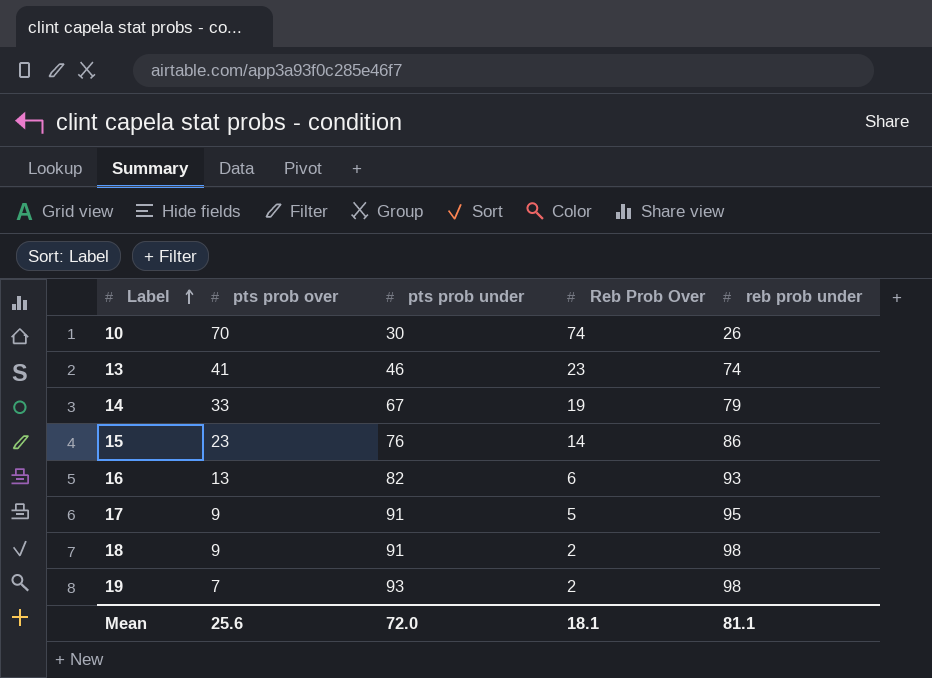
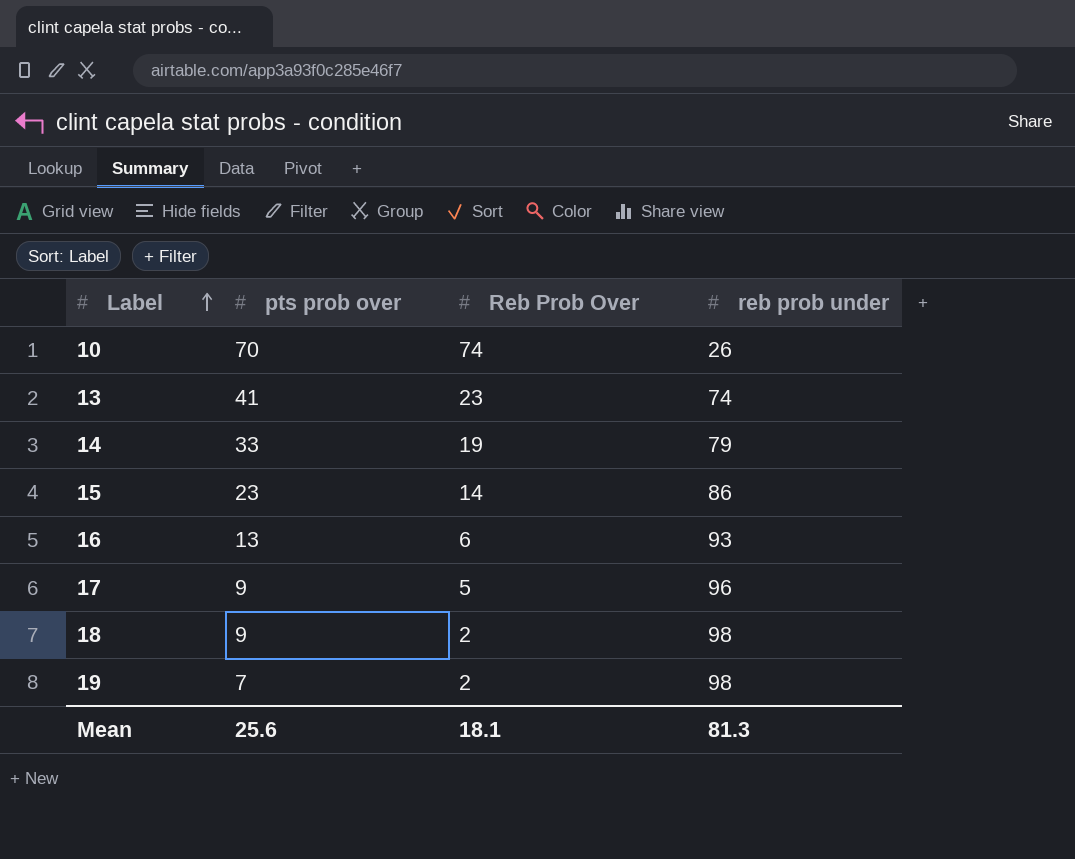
column pts prob under | position: 3 -> none
17 | reb prob under: 95 -> 96
Mean | reb prob under: 81.1 -> 81.3

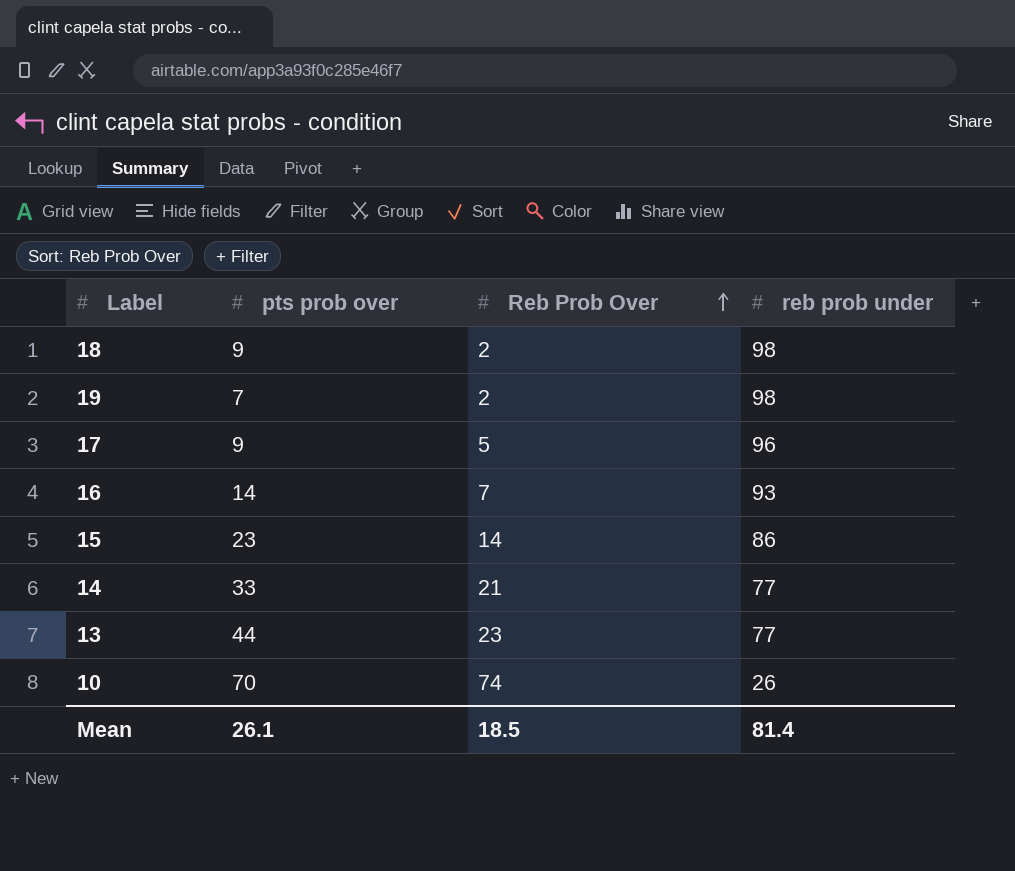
row order: Label ascending -> Reb Prob Over ascending
16 | pts prob over: 13 -> 14
16 | Reb Prob Over: 6 -> 7
14 | Reb Prob Over: 19 -> 21
14 | reb prob under: 79 -> 77
13 | pts prob over: 41 -> 44
13 | reb prob under: 74 -> 77
Mean | pts prob over: 25.6 -> 26.1
Mean | Reb Prob Over: 18.1 -> 18.5
Mean | reb prob under: 81.3 -> 81.4

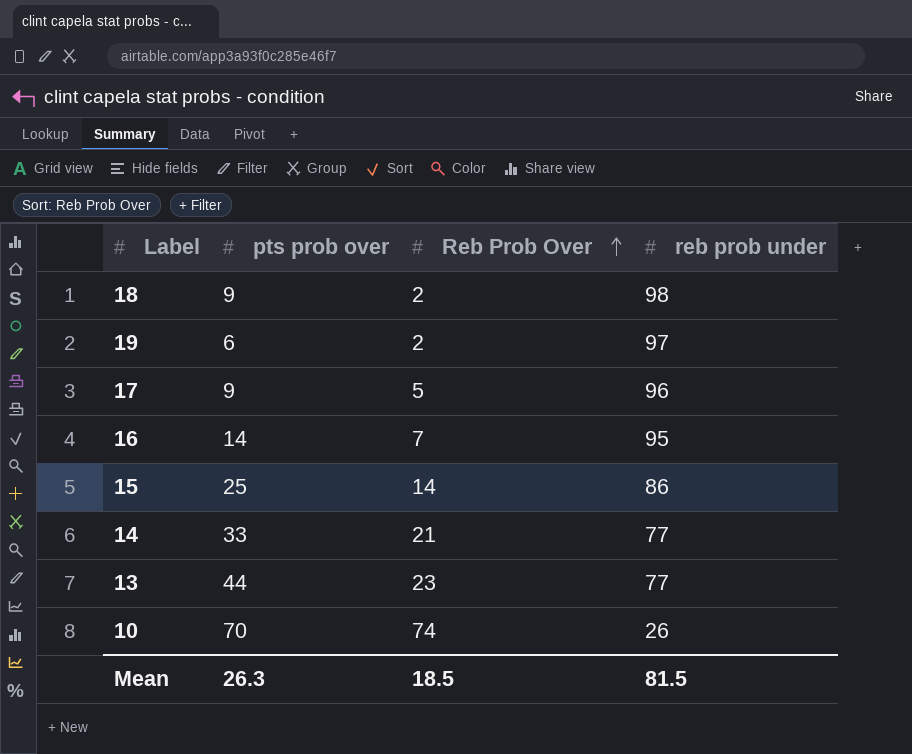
19 | pts prob over: 7 -> 6
19 | reb prob under: 98 -> 97
16 | reb prob under: 93 -> 95
15 | pts prob over: 23 -> 25
Mean | pts prob over: 26.1 -> 26.3
Mean | reb prob under: 81.4 -> 81.5

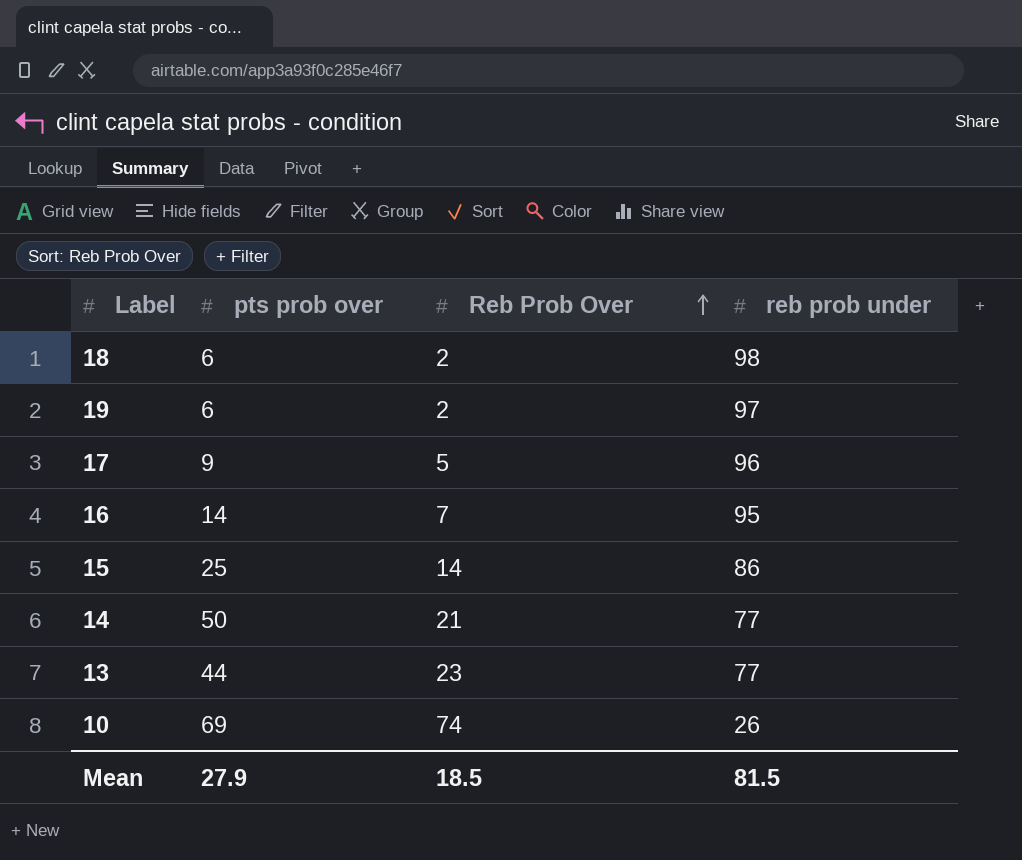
18 | pts prob over: 9 -> 6
14 | pts prob over: 33 -> 50
10 | pts prob over: 70 -> 69
Mean | pts prob over: 26.3 -> 27.9

